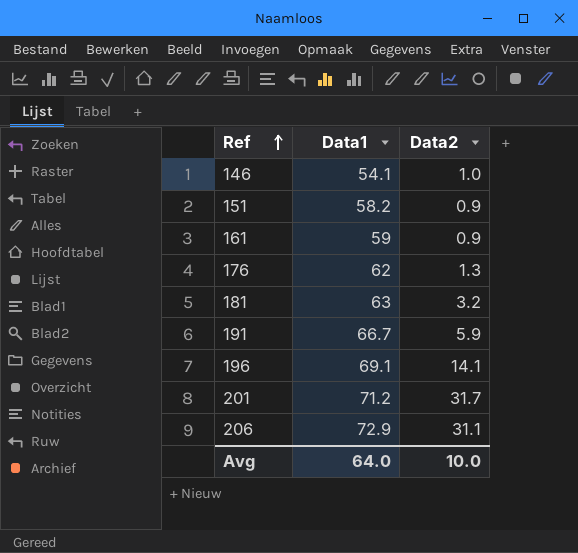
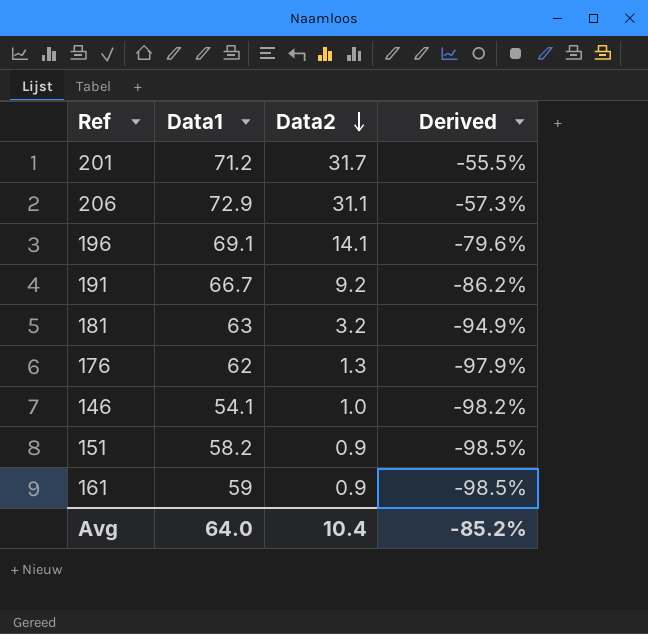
row order: Ref ascending -> Data2 descending
column Derived | formula: none -> ([Data2] - [Data1]) / [Data1]
191 | Data2: 5.9 -> 9.2
Avg | Data2: 10.0 -> 10.4

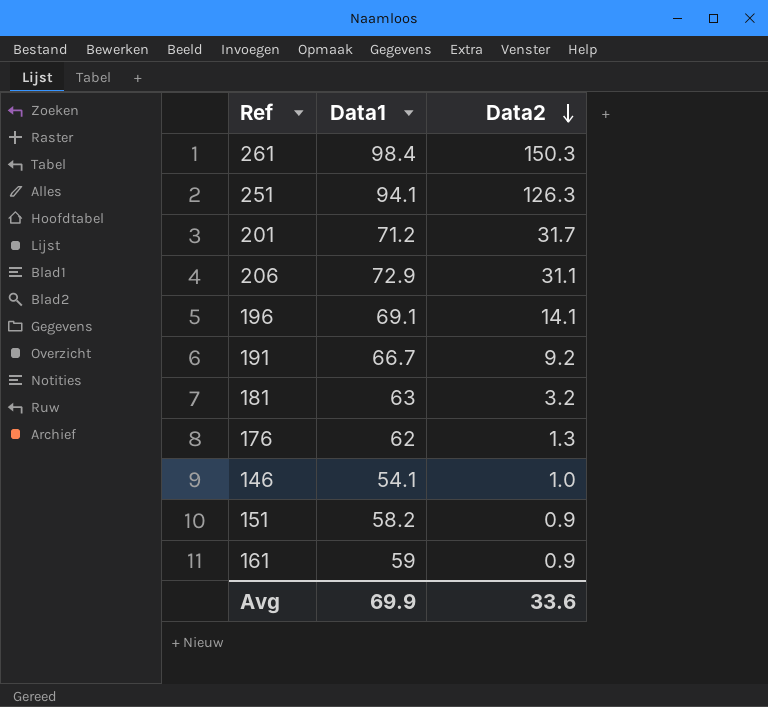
column Derived | formula: ([Data2] - [Data1]) / [Data1] -> none
row 261: none -> 98.4 | 150.3
row 251: none -> 94.1 | 126.3
Avg | Data1: 64.0 -> 69.9
Avg | Data2: 10.4 -> 33.6

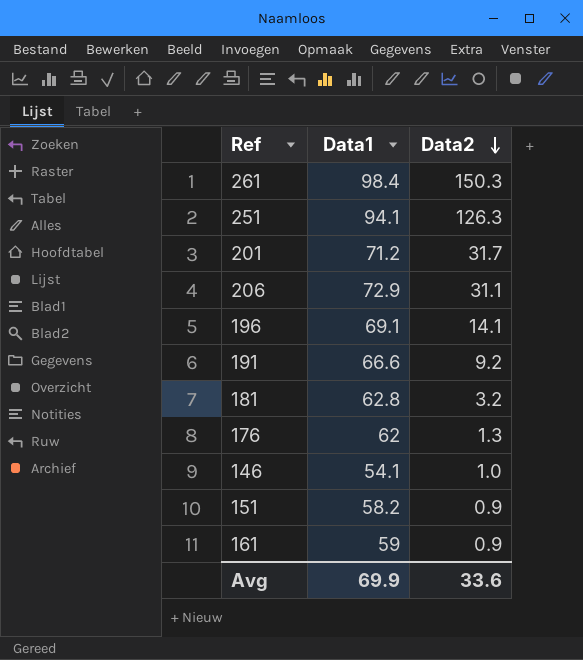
191 | Data1: 66.7 -> 66.6
181 | Data1: 63 -> 62.8

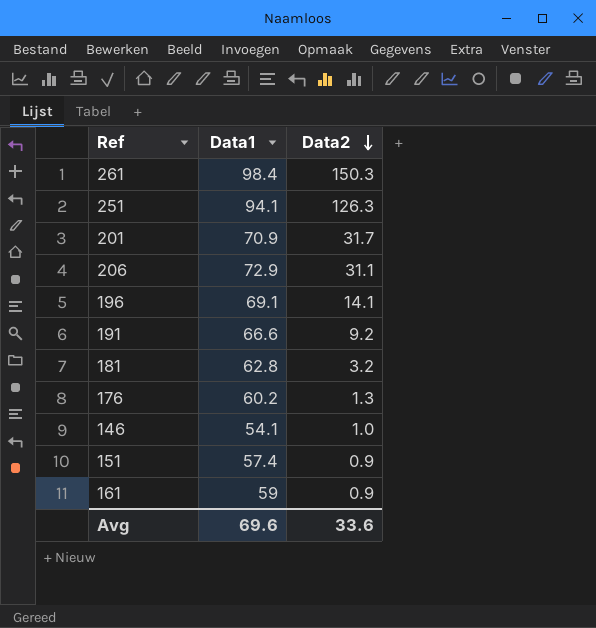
201 | Data1: 71.2 -> 70.9
176 | Data1: 62 -> 60.2
151 | Data1: 58.2 -> 57.4
Avg | Data1: 69.9 -> 69.6

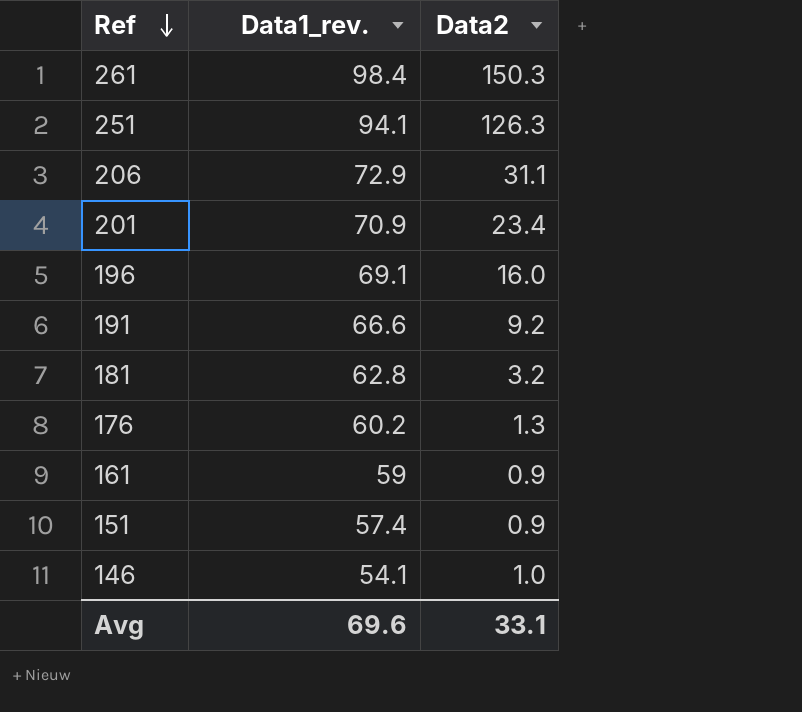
row order: Data2 descending -> Ref descending
column name: Data1 -> Data1_rev.
201 | Data2: 31.7 -> 23.4
196 | Data2: 14.1 -> 16.0
Avg | Data2: 33.6 -> 33.1

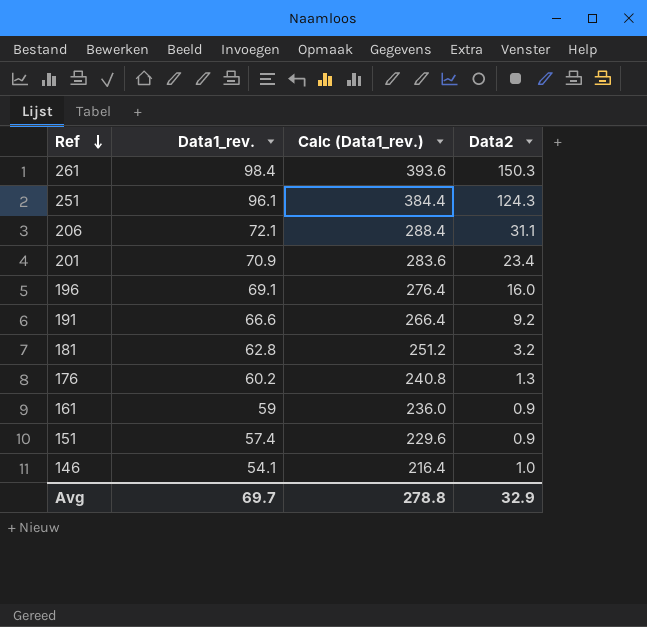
column Calc (Data1_rev.) | formula: none -> [Data1_rev.] * 4
251 | Data1_rev.: 94.1 -> 96.1
251 | Data2: 126.3 -> 124.3
206 | Data1_rev.: 72.9 -> 72.1
Avg | Data1_rev.: 69.6 -> 69.7
Avg | Data2: 33.1 -> 32.9

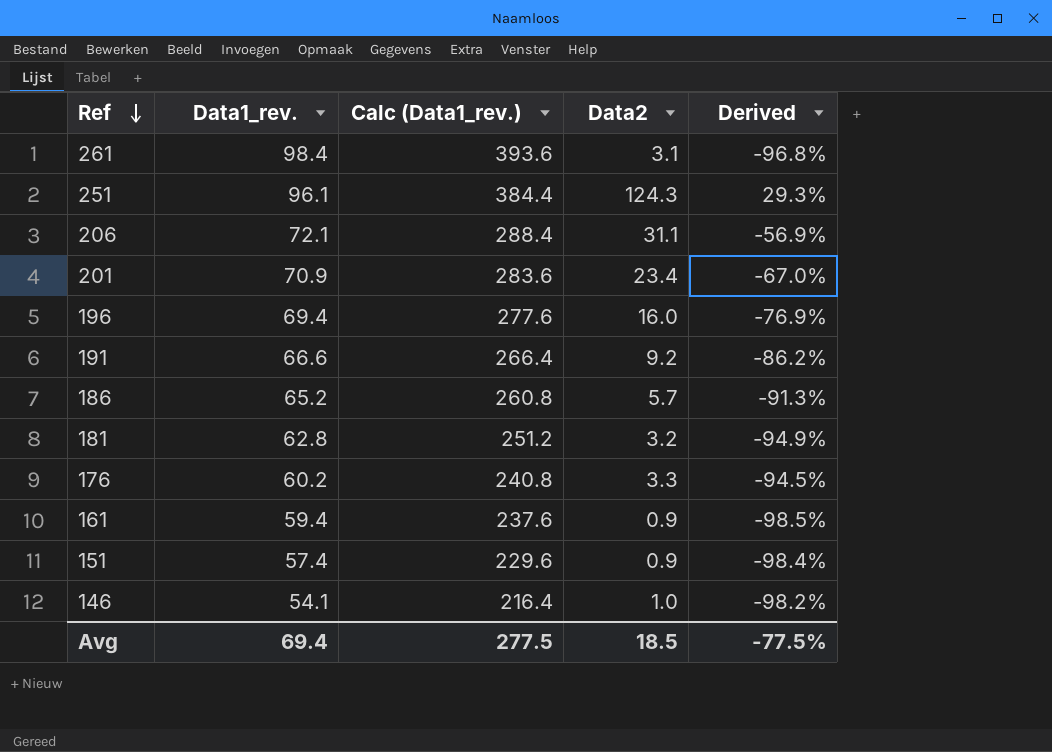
column Derived | formula: none -> ([Data2] - [Data1_rev.]) / [Data1_rev.]
261 | Data2: 150.3 -> 3.1
196 | Data1_rev.: 69.1 -> 69.4
196 | Calc (Data1_rev.): 276.4 -> 277.6
row 186: none -> 65.2 | 260.8 | 5.7 | -91.3%
176 | Data2: 1.3 -> 3.3
161 | Data1_rev.: 59 -> 59.4
161 | Calc (Data1_rev.): 236.0 -> 237.6
Avg | Data1_rev.: 69.7 -> 69.4
Avg | Calc (Data1_rev.): 278.8 -> 277.5
Avg | Data2: 32.9 -> 18.5

